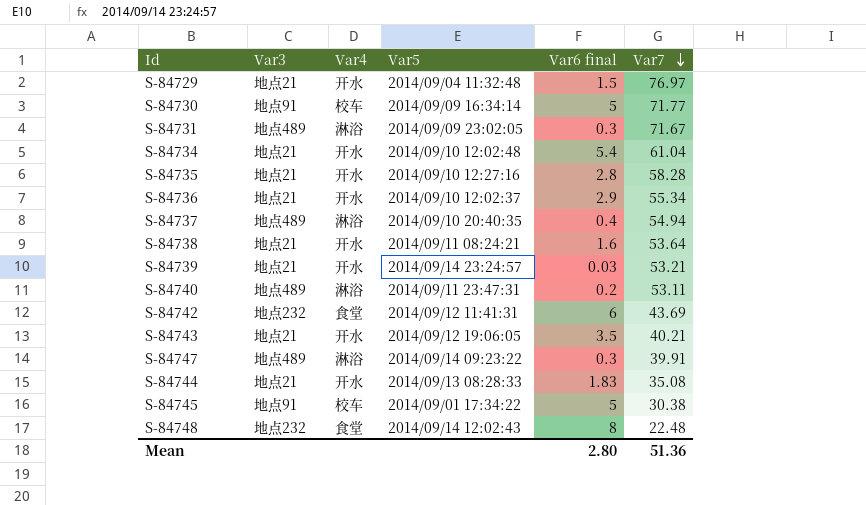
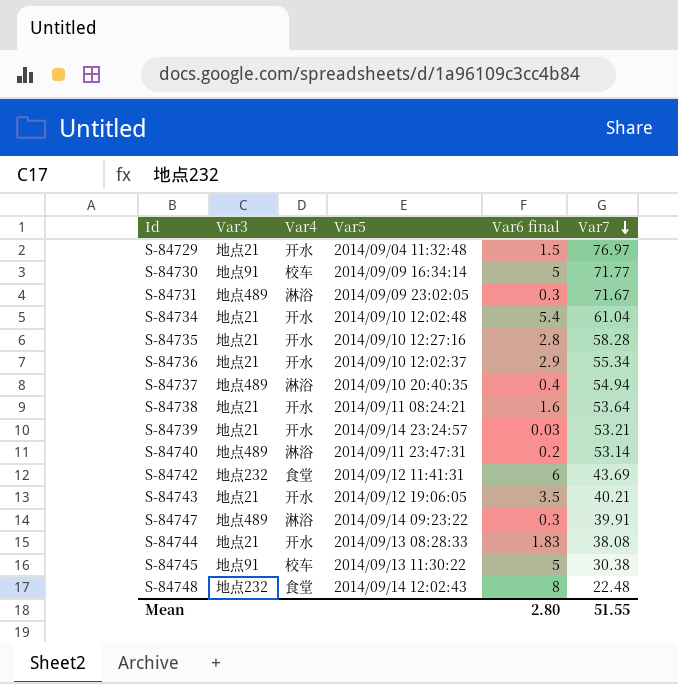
S-84740 | Var7: 53.11 -> 53.14
S-84744 | Var7: 35.08 -> 38.08
S-84745 | Var5: 2014/09/01 17:34:22 -> 2014/09/13 11:30:22
Mean | Var7: 51.36 -> 51.55

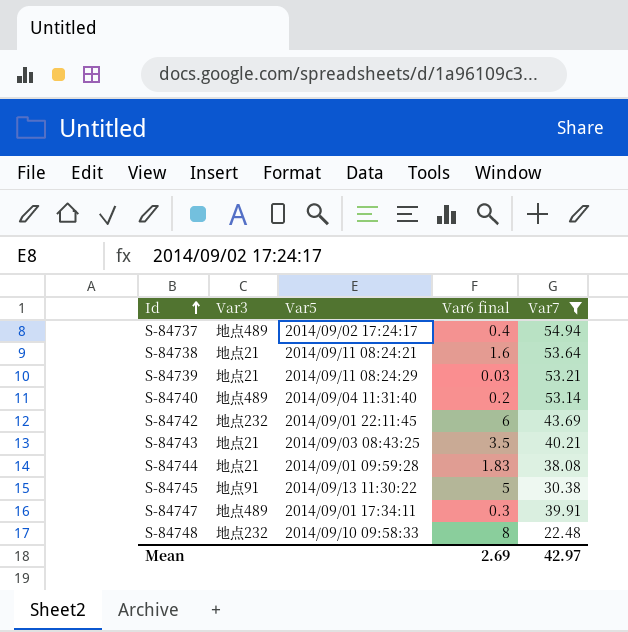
filter: none -> Var7 <= 54.94
row order: Var7 descending -> Id ascending
column Var4 | position: 3 -> none
S-84737 | Var5: 2014/09/10 20:40:35 -> 2014/09/02 17:24:17
S-84739 | Var5: 2014/09/14 23:24:57 -> 2014/09/11 08:24:29
S-84740 | Var5: 2014/09/11 23:47:31 -> 2014/09/04 11:31:40
S-84742 | Var5: 2014/09/12 11:41:31 -> 2014/09/01 22:11:45
S-84743 | Var5: 2014/09/12 19:06:05 -> 2014/09/03 08:43:25
S-84744 | Var5: 2014/09/13 08:28:33 -> 2014/09/01 09:59:28
S-84747 | Var5: 2014/09/14 09:23:22 -> 2014/09/01 17:34:11
S-84748 | Var5: 2014/09/14 12:02:43 -> 2014/09/10 09:58:33
Mean | Var6 final: 2.80 -> 2.69
Mean | Var7: 51.55 -> 42.97

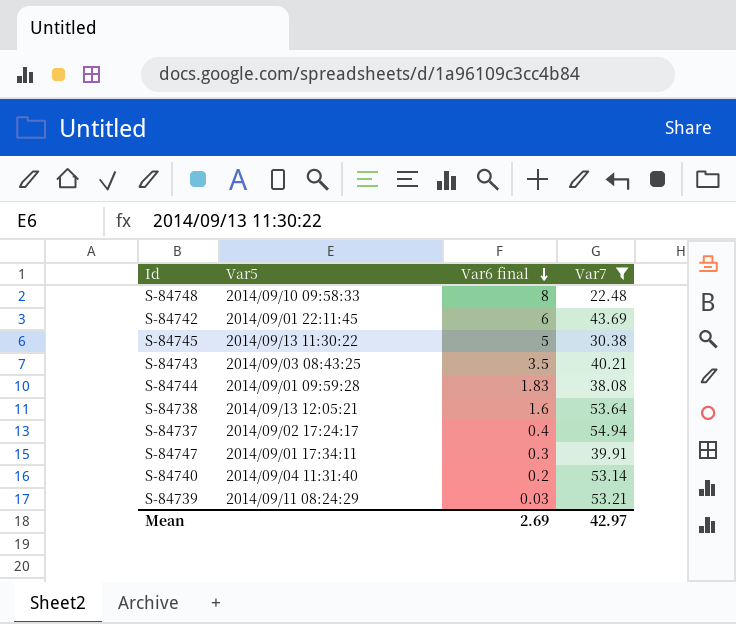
row order: Id ascending -> Var6 final descending
column Var3 | position: 2 -> none
S-84738 | Var5: 2014/09/11 08:24:21 -> 2014/09/13 12:05:21

